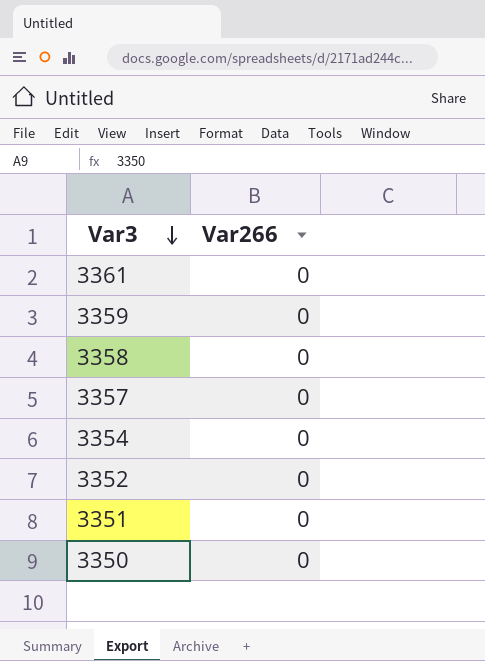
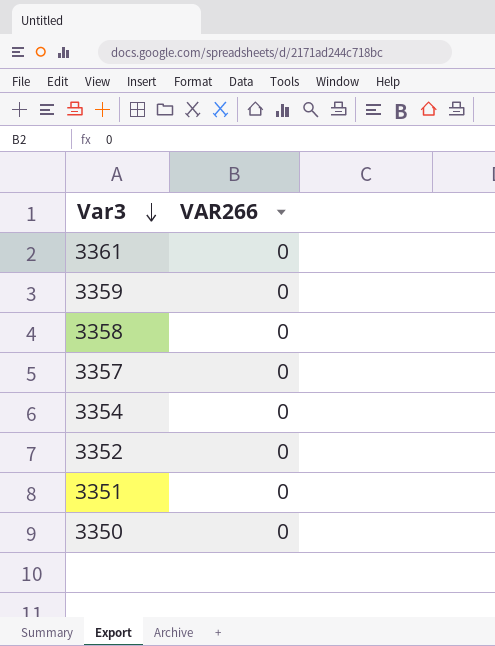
column name: Var266 -> VAR266

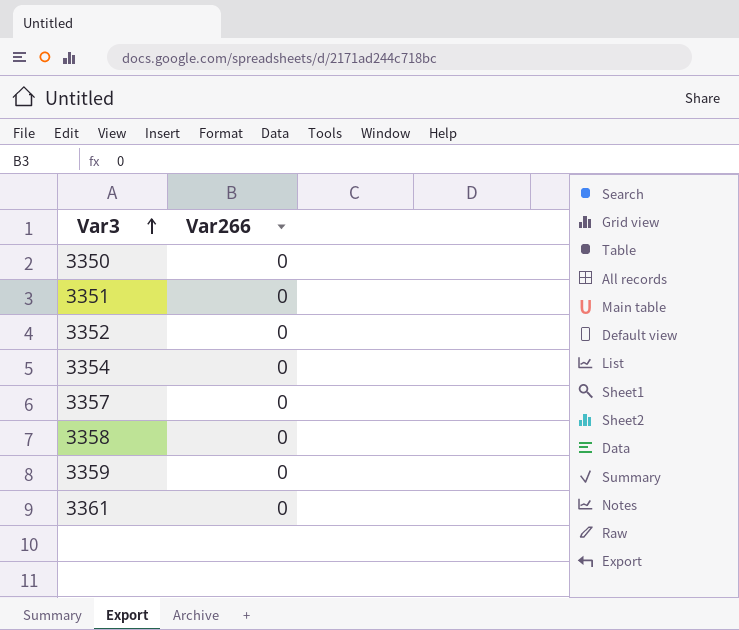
row order: Var3 descending -> Var3 ascending
column name: VAR266 -> Var266

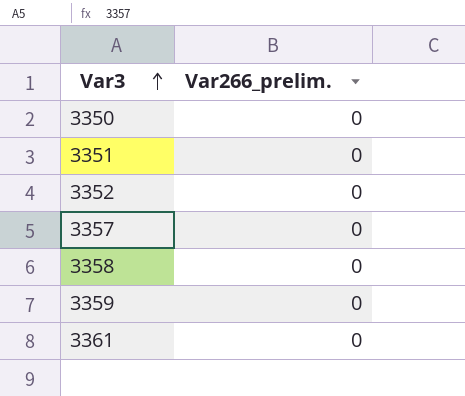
column name: Var266 -> Var266_prelim.
row 3354: 0 -> none

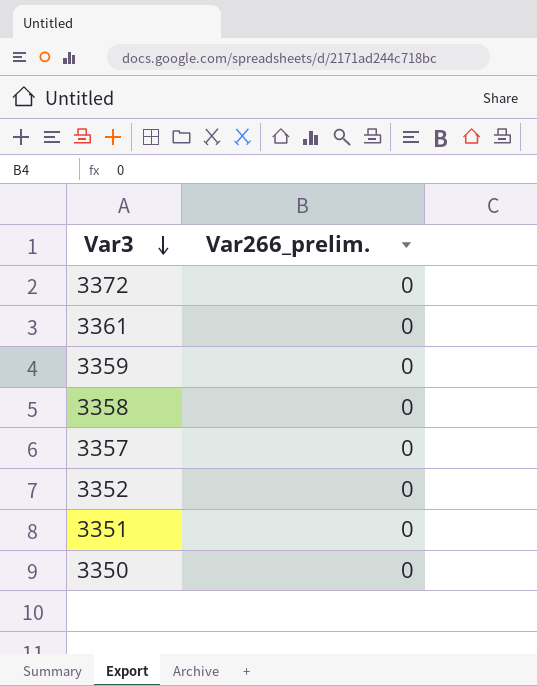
row order: Var3 ascending -> Var3 descending
row 3372: none -> 0

